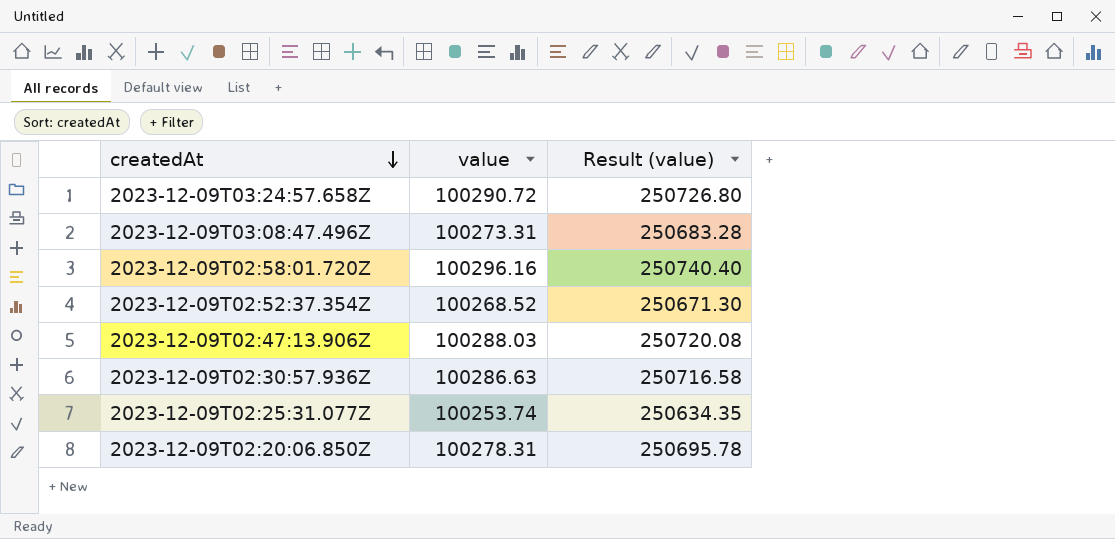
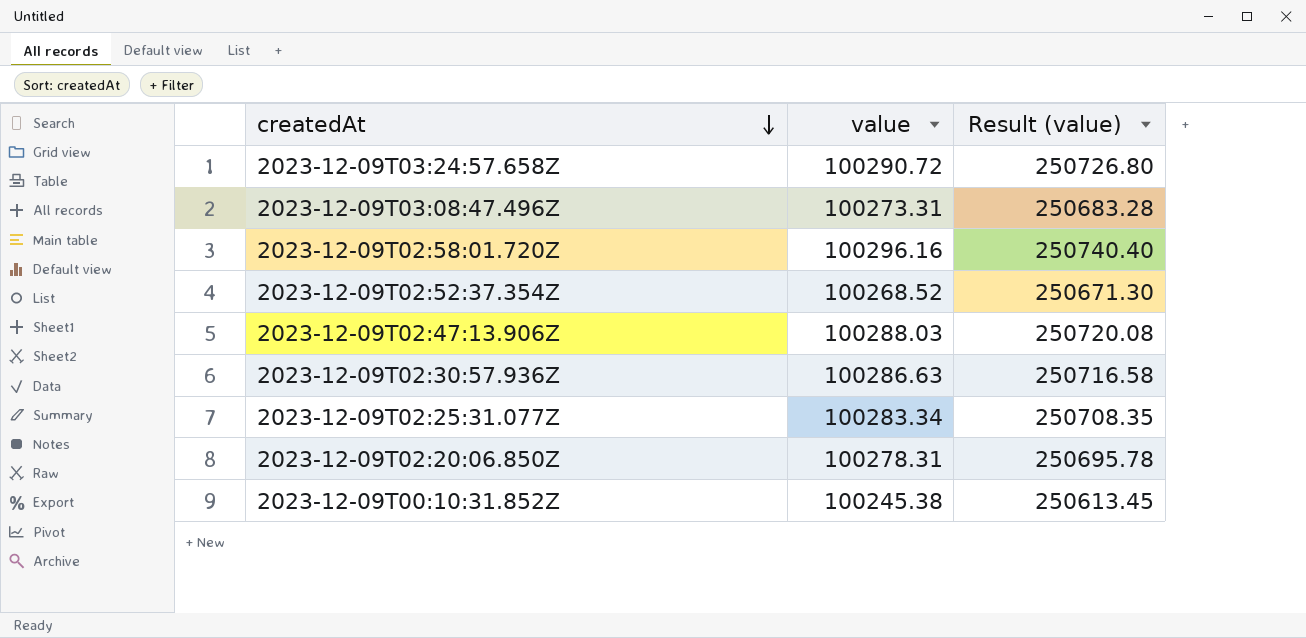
2023-12-09T02:25:31.077Z | value: 100253.74 -> 100283.34
2023-12-09T02:25:31.077Z | Result (value): 250634.35 -> 250708.35
row 2023-12-09T00:10:31.852Z: none -> 100245.38 | 250613.45

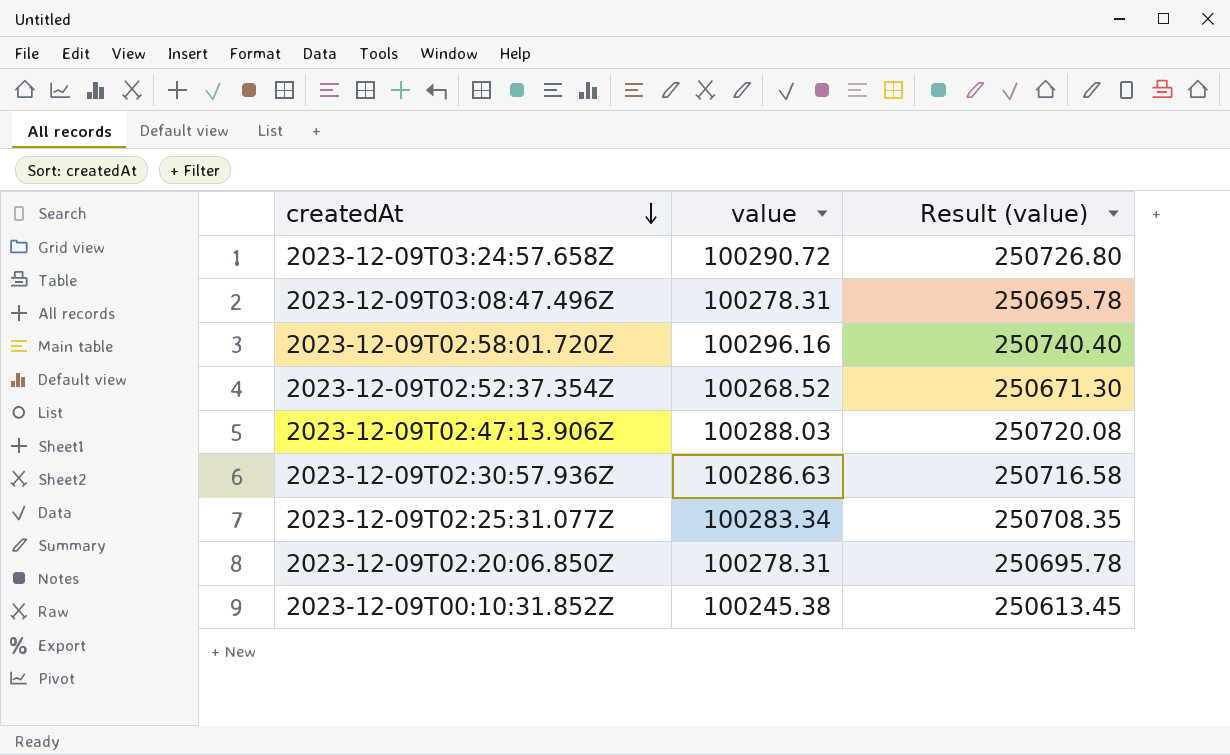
2023-12-09T03:08:47.496Z | value: 100273.31 -> 100278.31
2023-12-09T03:08:47.496Z | Result (value): 250683.28 -> 250695.78

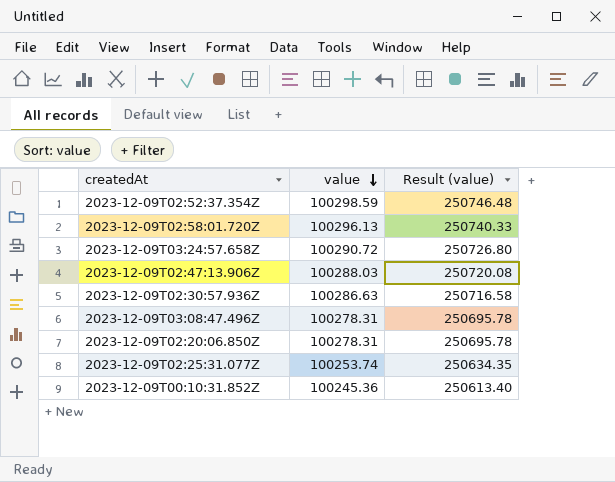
row order: createdAt descending -> value descending
2023-12-09T02:52:37.354Z | value: 100268.52 -> 100298.59
2023-12-09T02:52:37.354Z | Result (value): 250671.30 -> 250746.48
2023-12-09T02:58:01.720Z | value: 100296.16 -> 100296.13
2023-12-09T02:58:01.720Z | Result (value): 250740.40 -> 250740.33
2023-12-09T02:25:31.077Z | value: 100283.34 -> 100253.74
2023-12-09T02:25:31.077Z | Result (value): 250708.35 -> 250634.35
2023-12-09T00:10:31.852Z | value: 100245.38 -> 100245.36
2023-12-09T00:10:31.852Z | Result (value): 250613.45 -> 250613.40

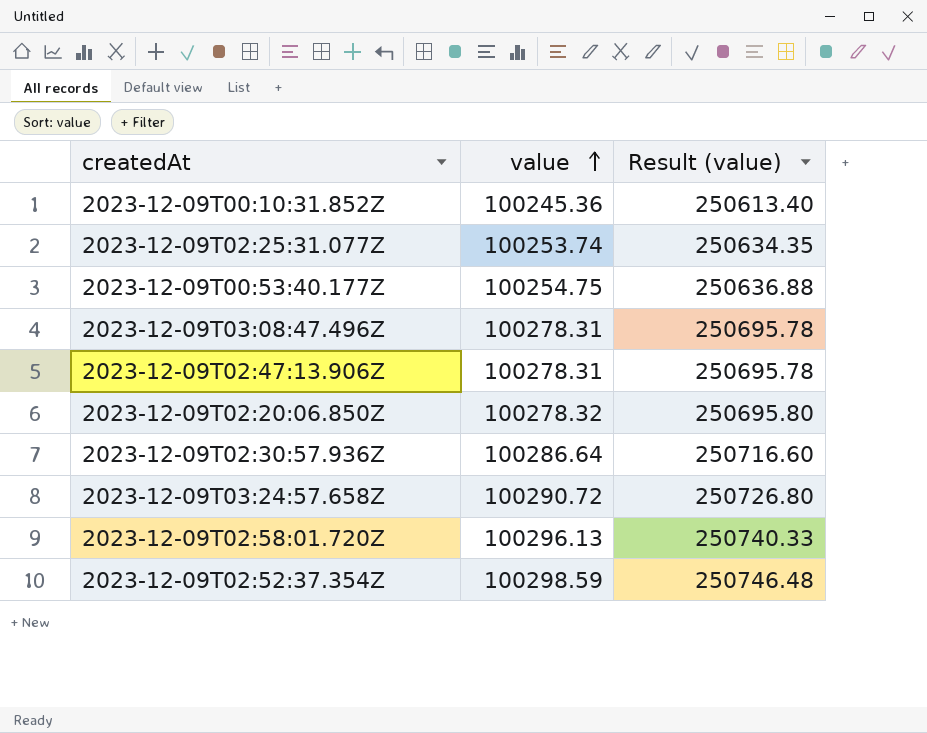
row order: value descending -> value ascending
row 2023-12-09T00:53:40.177Z: none -> 100254.75 | 250636.88
2023-12-09T02:47:13.906Z | value: 100288.03 -> 100278.31
2023-12-09T02:47:13.906Z | Result (value): 250720.08 -> 250695.78
2023-12-09T02:20:06.850Z | value: 100278.31 -> 100278.32
2023-12-09T02:20:06.850Z | Result (value): 250695.78 -> 250695.80
2023-12-09T02:30:57.936Z | value: 100286.63 -> 100286.64
2023-12-09T02:30:57.936Z | Result (value): 250716.58 -> 250716.60

